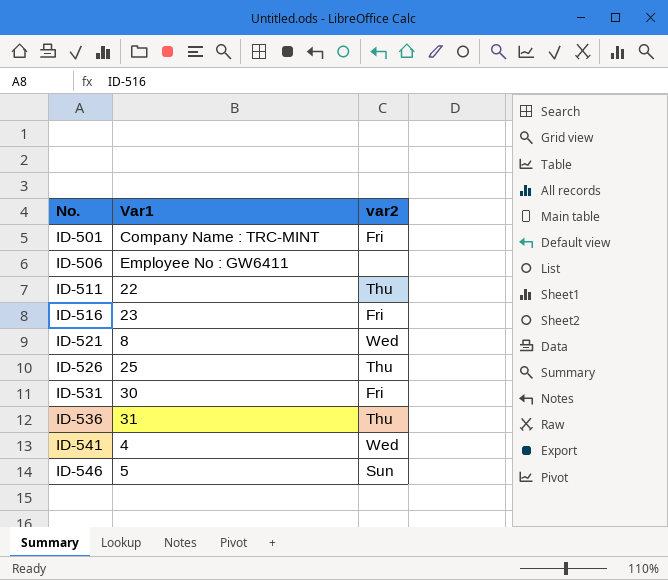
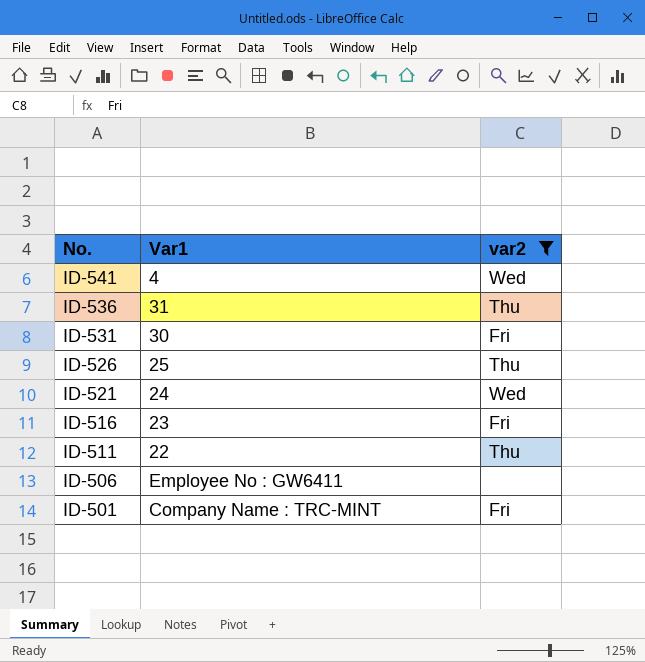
filter: none -> var2 != Sun
row order: No. ascending -> No. descending
ID-521 | Var1: 8 -> 24

